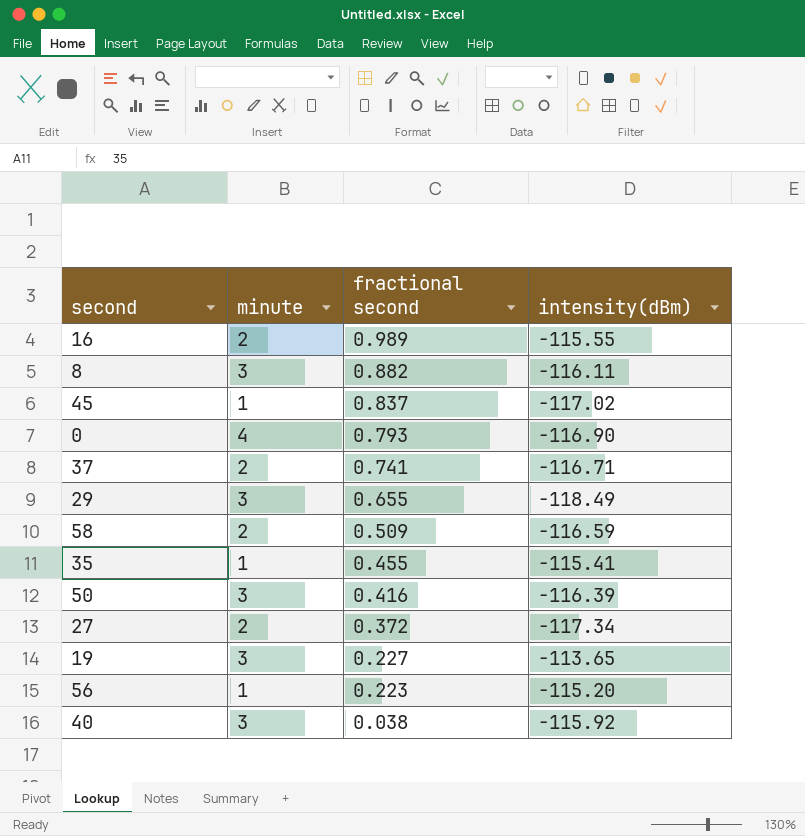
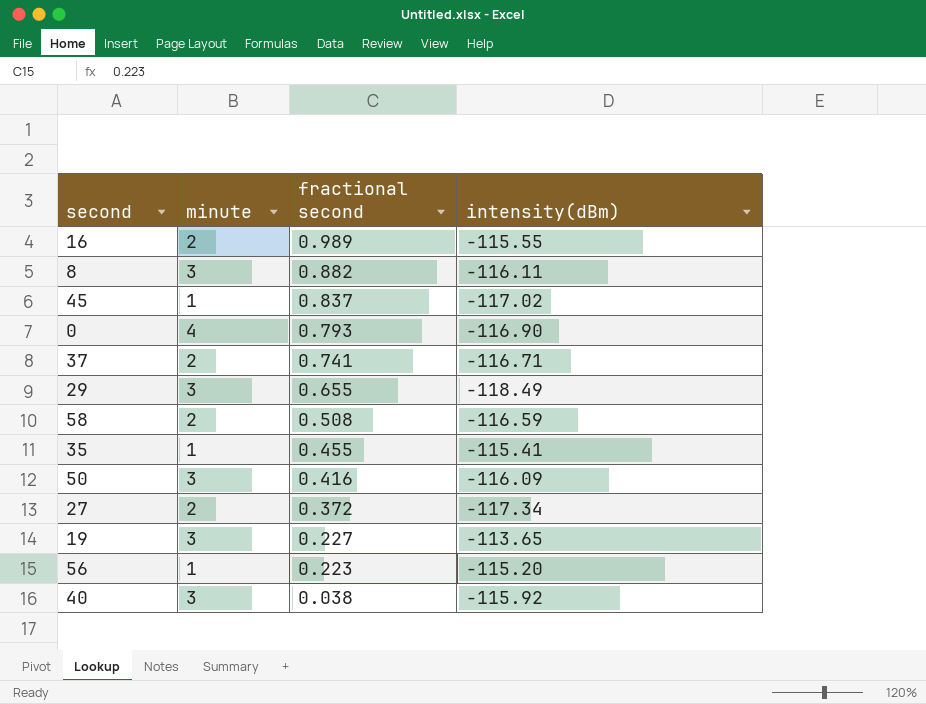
58 | fractional second: 0.509 -> 0.508
50 | intensity(dBm): -116.39 -> -116.09

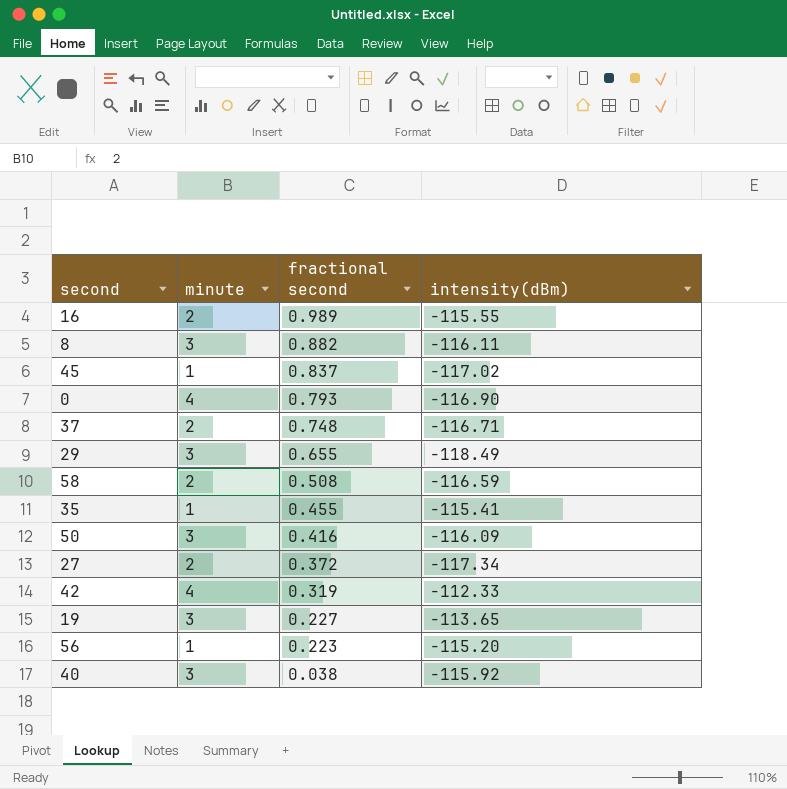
37 | fractional second: 0.741 -> 0.748
row 42: none -> 4 | 0.319 | -112.33

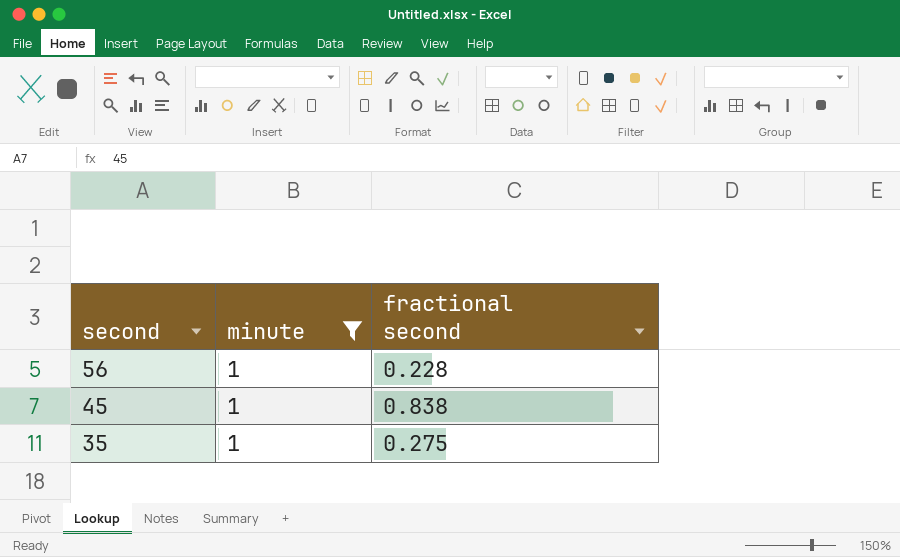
filter: none -> minute = 1
row order: fractional second descending -> second descending
column intensity(dBm) | position: 4 -> none
56 | fractional second: 0.223 -> 0.228
45 | fractional second: 0.837 -> 0.838
35 | fractional second: 0.455 -> 0.275

